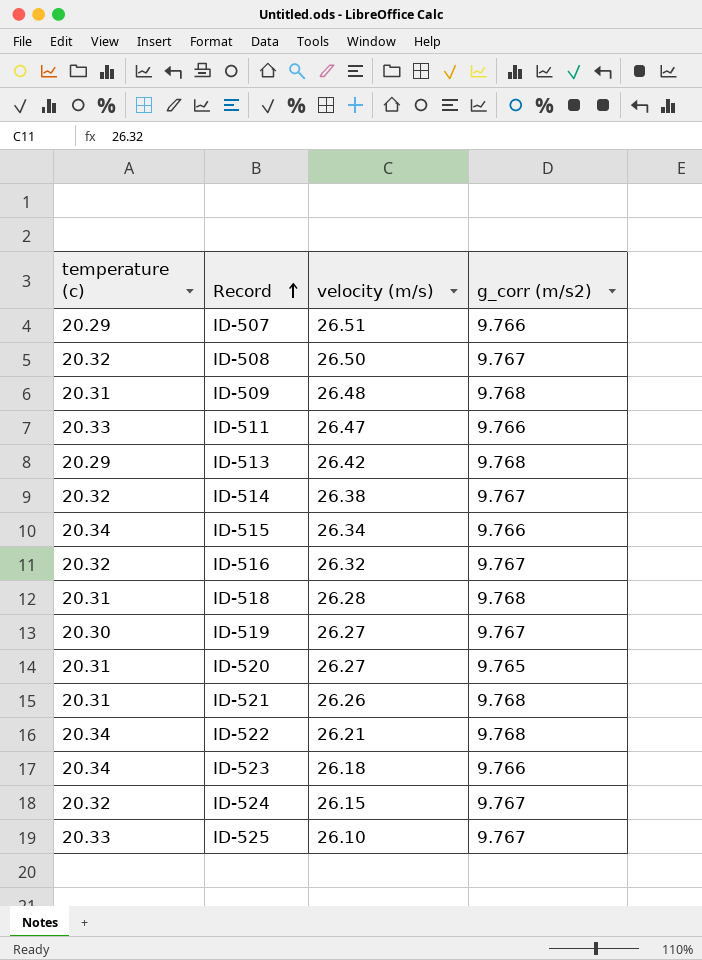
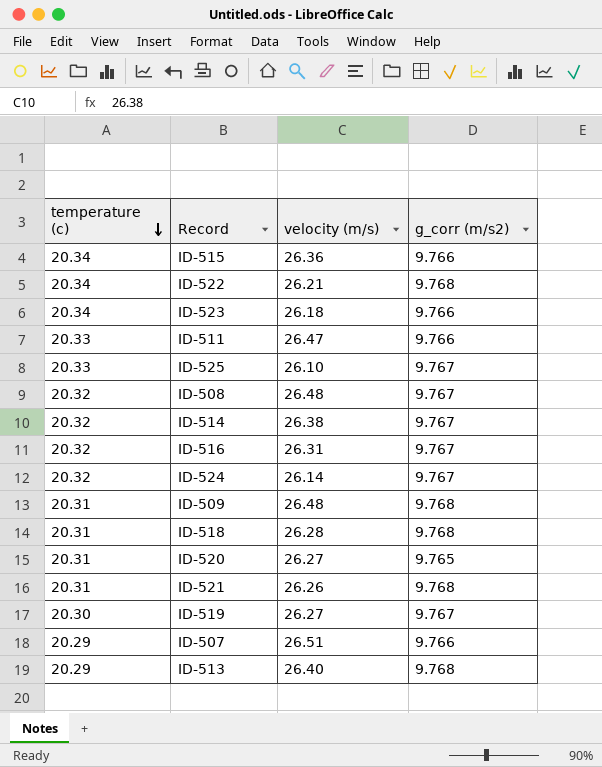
row order: Record ascending -> temperature (c) descending
ID-515 | velocity (m/s): 26.34 -> 26.36
ID-508 | velocity (m/s): 26.50 -> 26.48
ID-516 | velocity (m/s): 26.32 -> 26.31
ID-524 | velocity (m/s): 26.15 -> 26.14
ID-513 | velocity (m/s): 26.42 -> 26.40

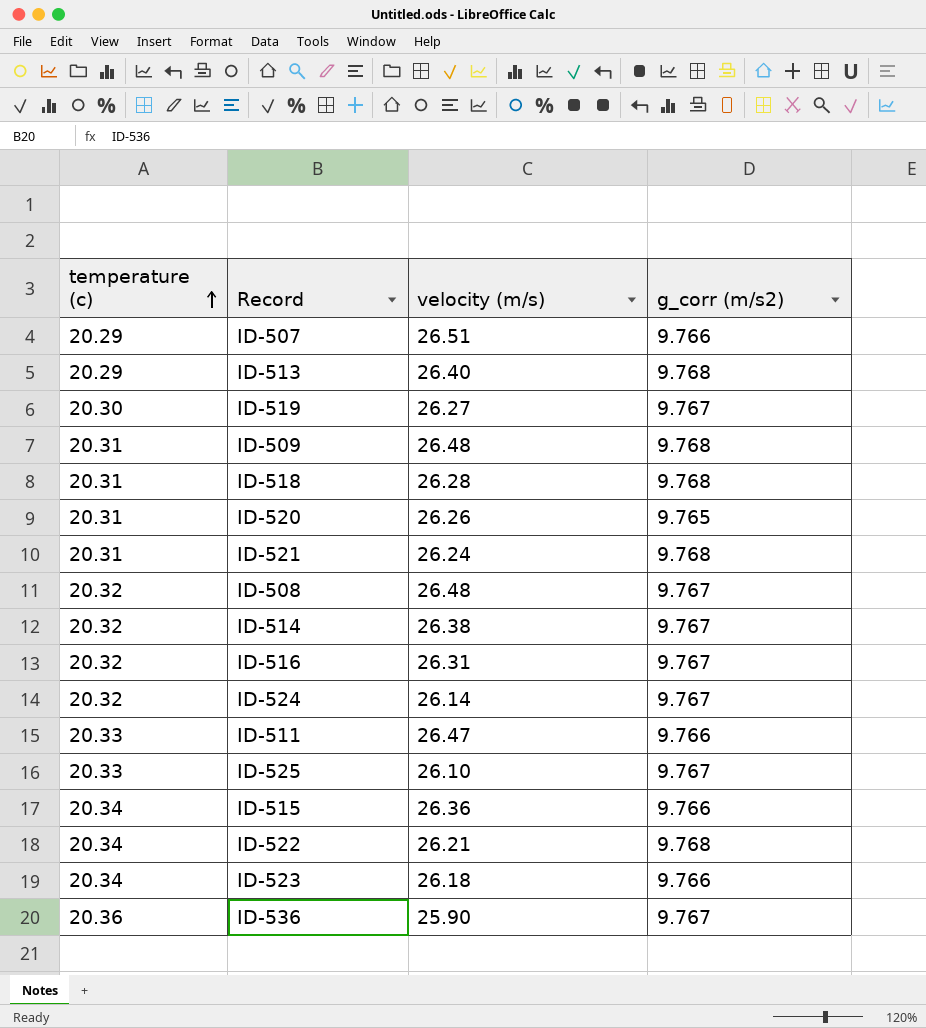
row order: temperature (c) descending -> temperature (c) ascending
ID-520 | velocity (m/s): 26.27 -> 26.26
ID-521 | velocity (m/s): 26.26 -> 26.24
row ID-536: none -> 20.36 | 25.90 | 9.767

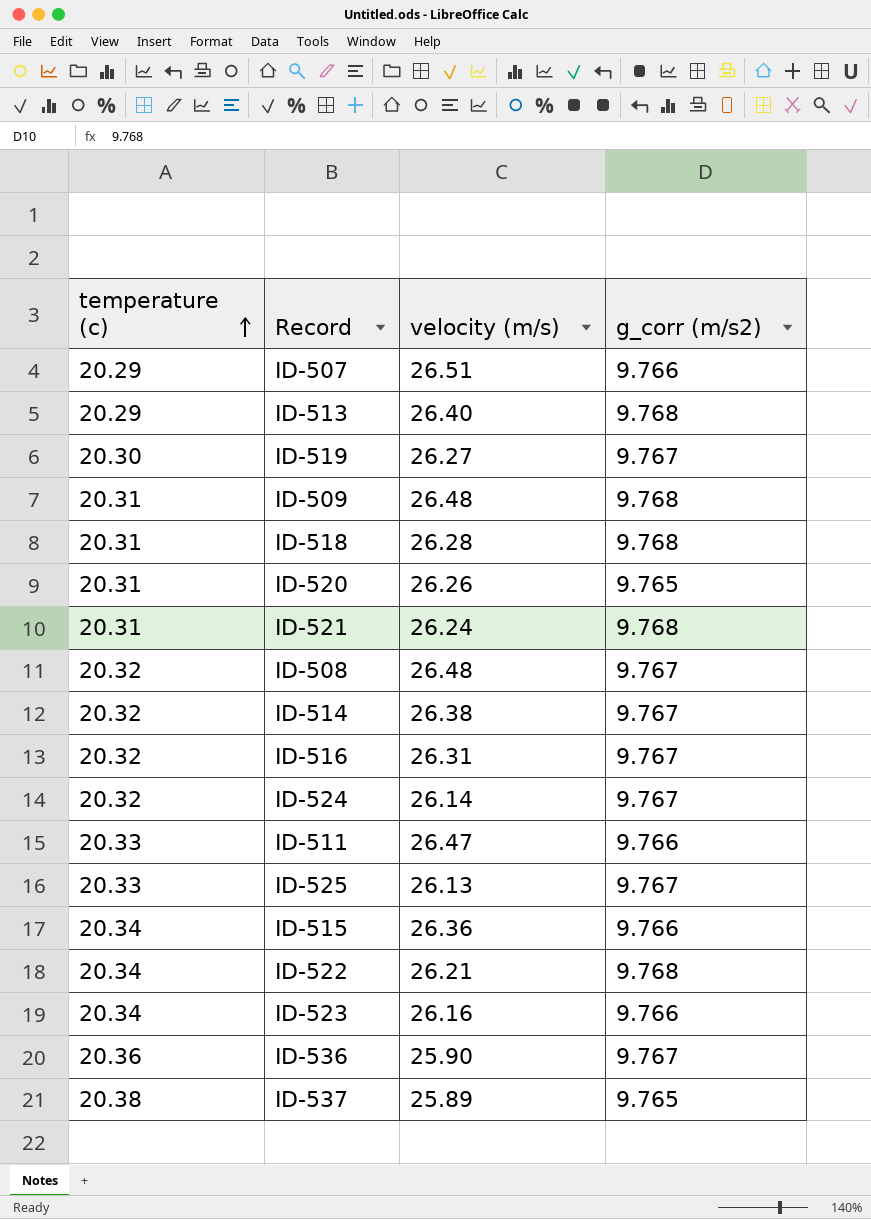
ID-525 | velocity (m/s): 26.10 -> 26.13
ID-523 | velocity (m/s): 26.18 -> 26.16
row ID-537: none -> 20.38 | 25.89 | 9.765

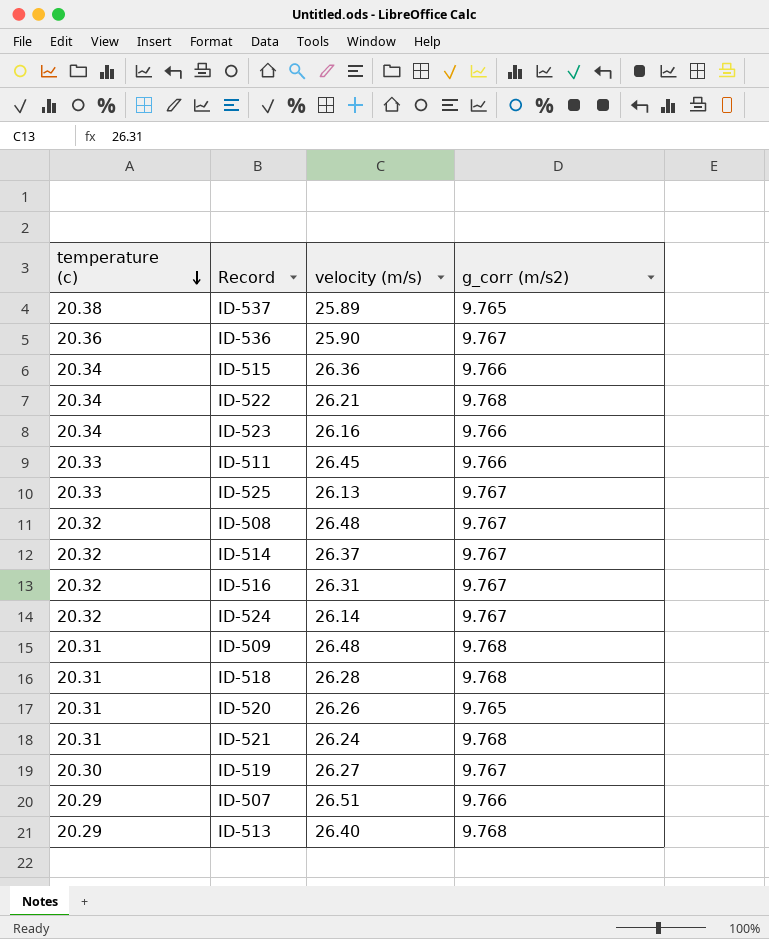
row order: temperature (c) ascending -> temperature (c) descending
ID-511 | velocity (m/s): 26.47 -> 26.45
ID-514 | velocity (m/s): 26.38 -> 26.37

